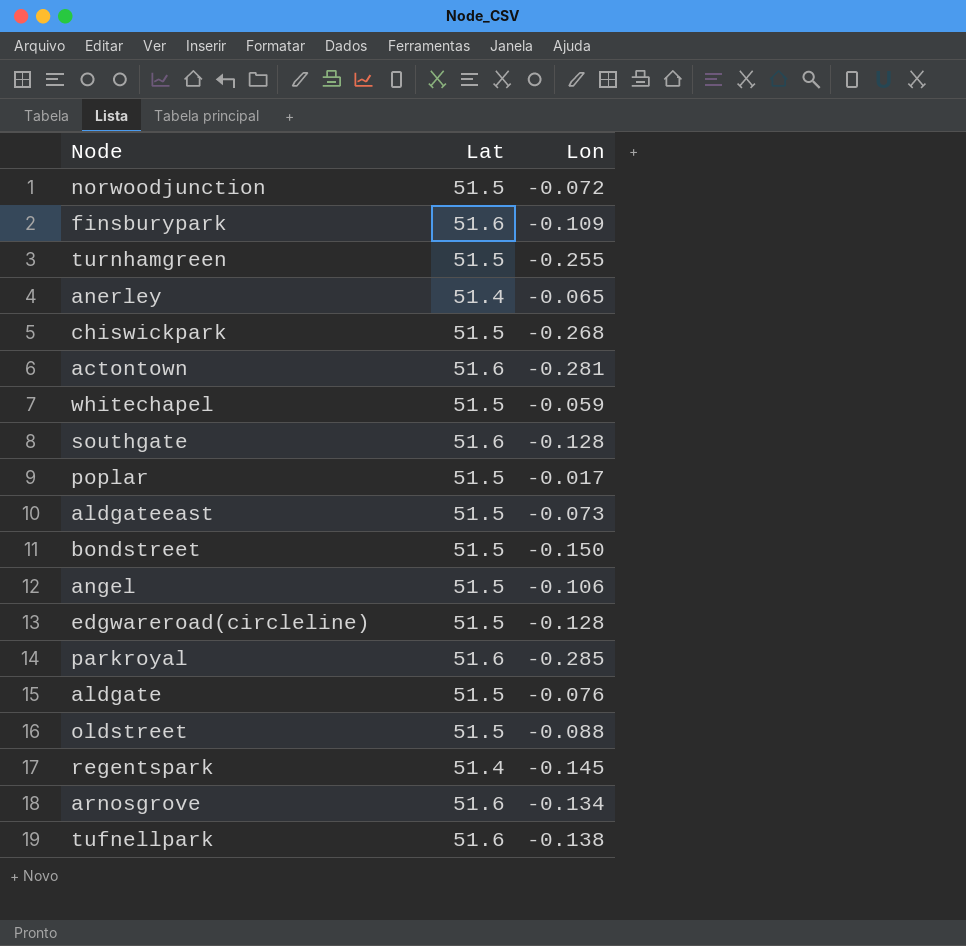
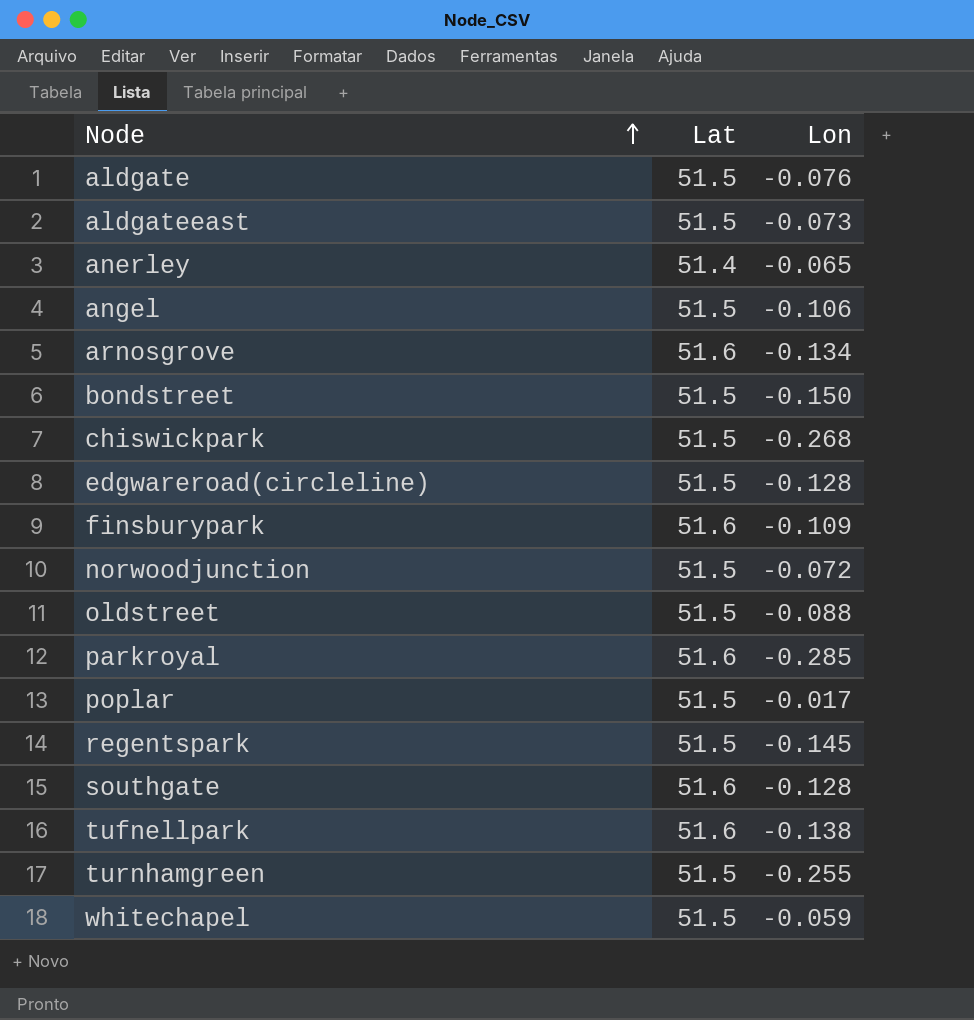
row order: none -> Node ascending
row actontown: 51.6 | -0.281 -> none
regentspark | Lat: 51.4 -> 51.5

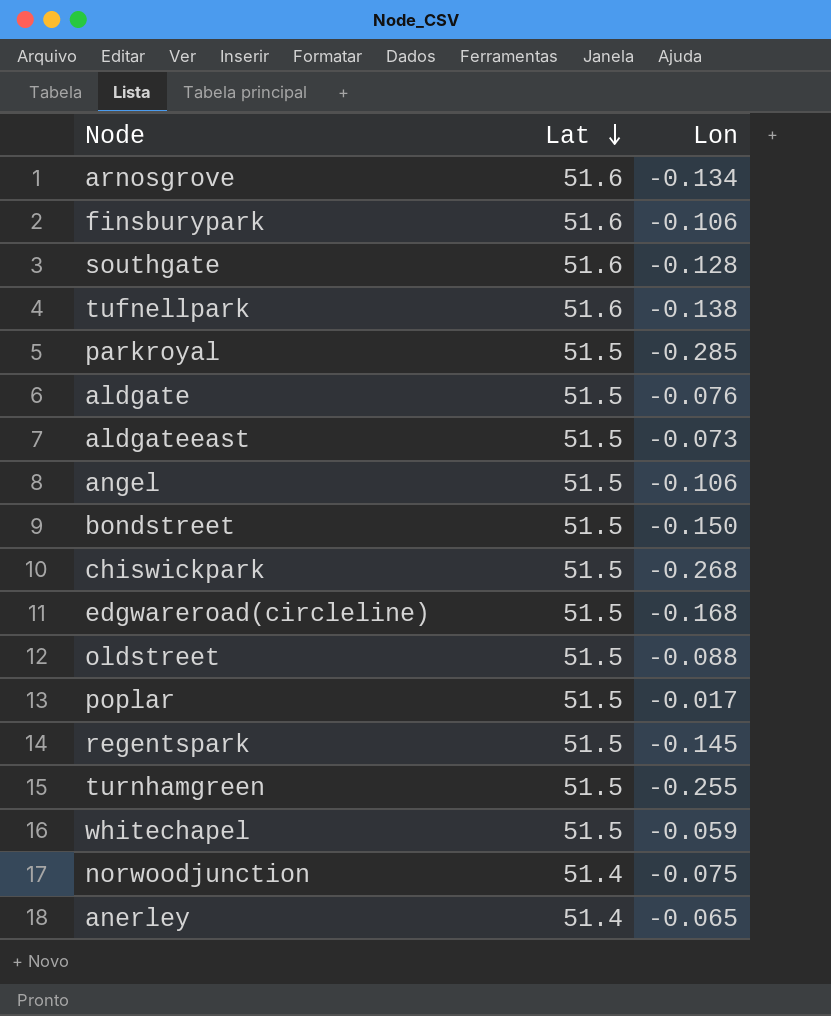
row order: Node ascending -> Lat descending
finsburypark | Lon: -0.109 -> -0.106
parkroyal | Lat: 51.6 -> 51.5
edgwareroad(circleline) | Lon: -0.128 -> -0.168
norwoodjunction | Lat: 51.5 -> 51.4
norwoodjunction | Lon: -0.072 -> -0.075

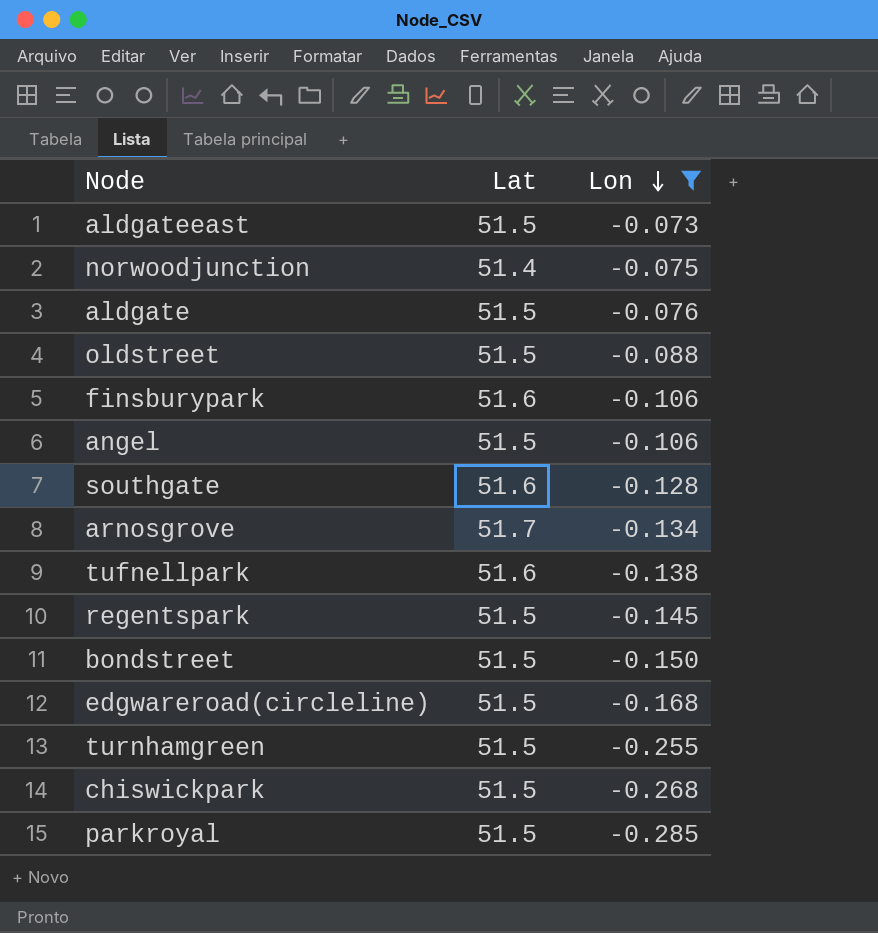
filter: none -> Lon <= -0.073
row order: Lat descending -> Lon descending
arnosgrove | Lat: 51.6 -> 51.7

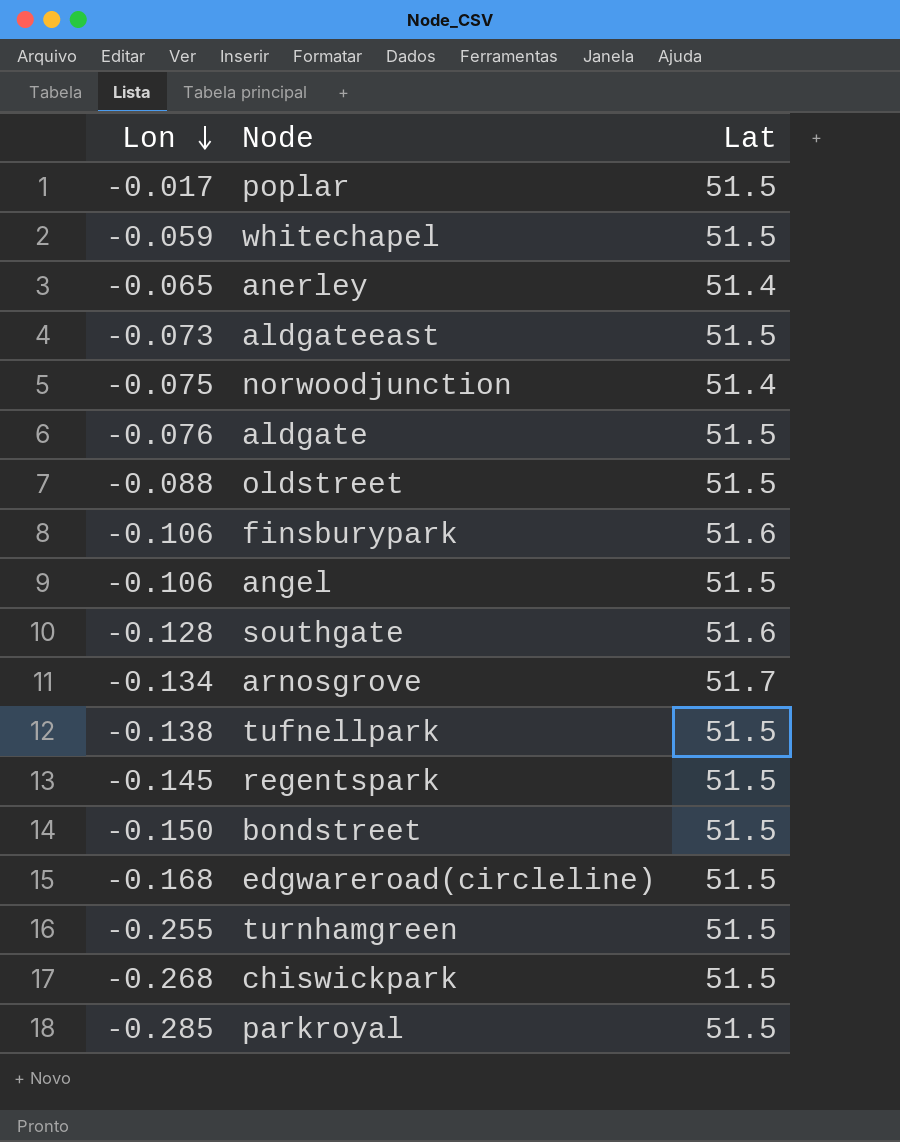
filter: Lon <= -0.073 -> none
column Lon | position: 3 -> 1
tufnellpark | Lat: 51.6 -> 51.5

